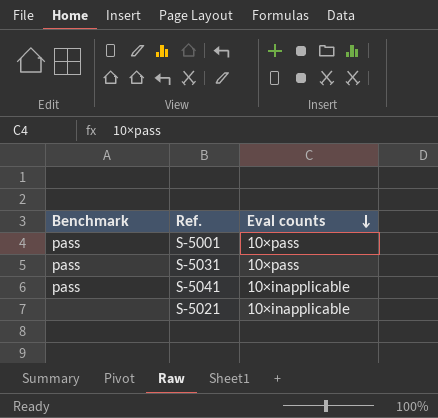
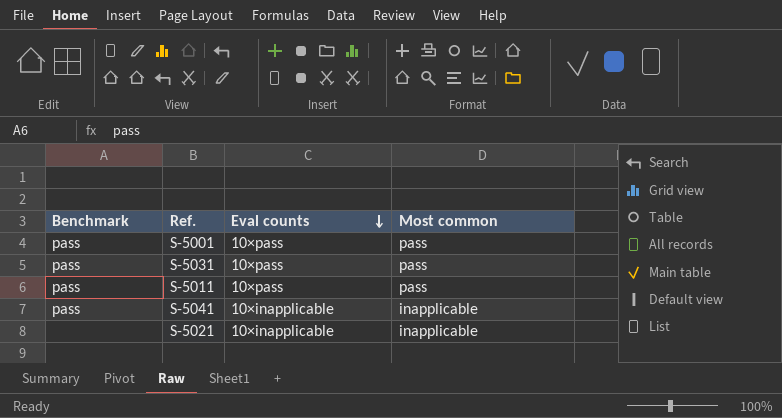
column Most common | position: none -> 4
row S-5011: none -> pass | 10×pass | pass

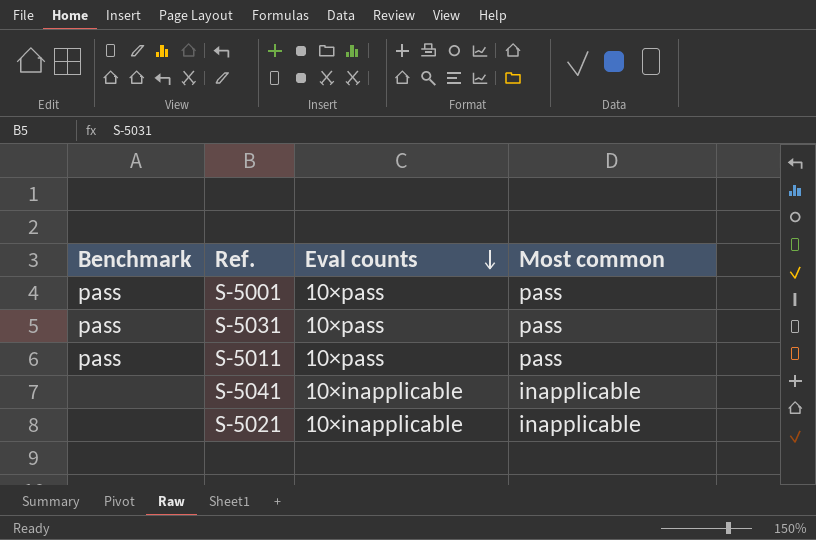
S-5041 | Benchmark: pass -> none

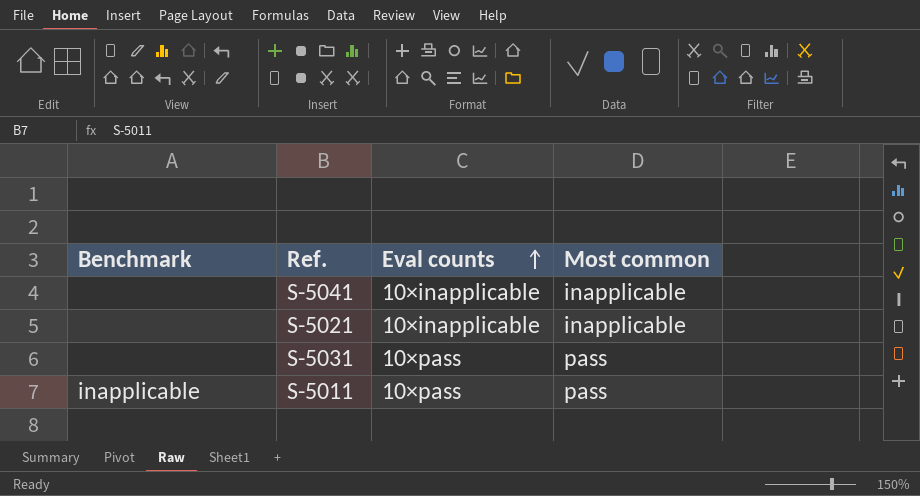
row order: Eval counts descending -> Eval counts ascending
row S-5001: pass | 10×pass | pass -> none
S-5031 | Benchmark: pass -> none
S-5011 | Benchmark: pass -> inapplicable

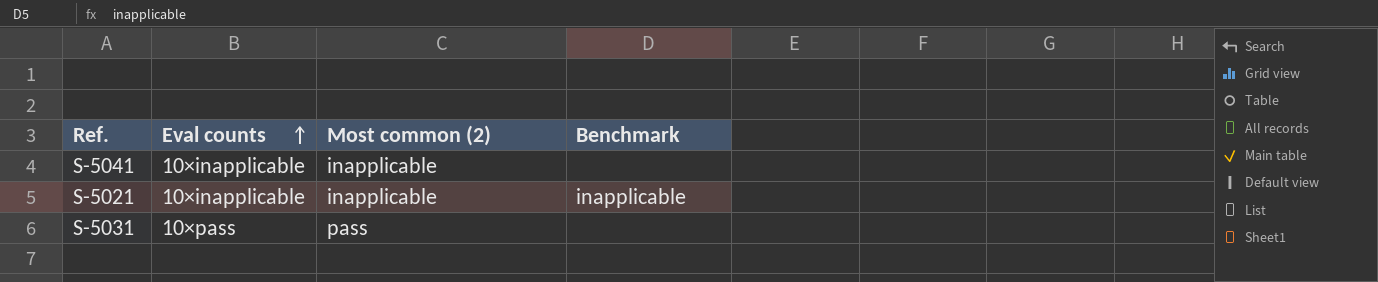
column name: Most common -> Most common (2)
column Benchmark | position: 1 -> 4
row S-5011: inapplicable | 10×pass | pass -> none
S-5021 | Benchmark: none -> inapplicable

